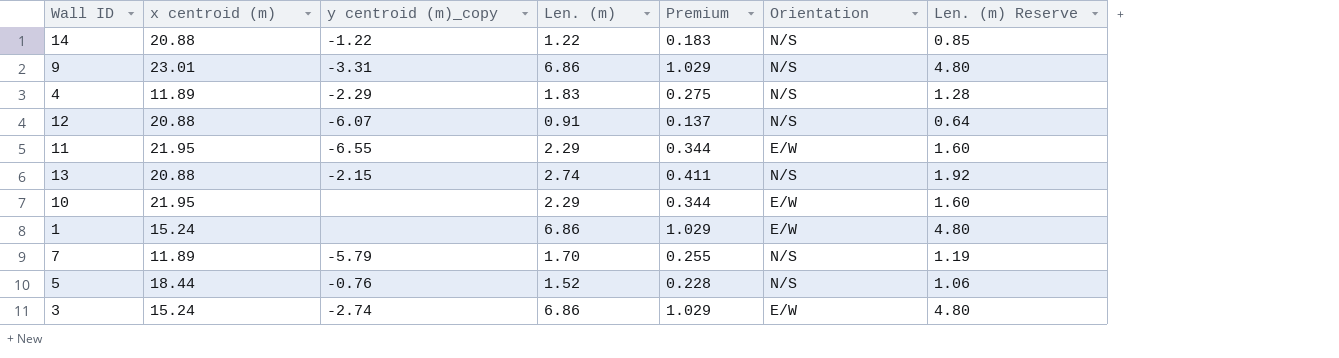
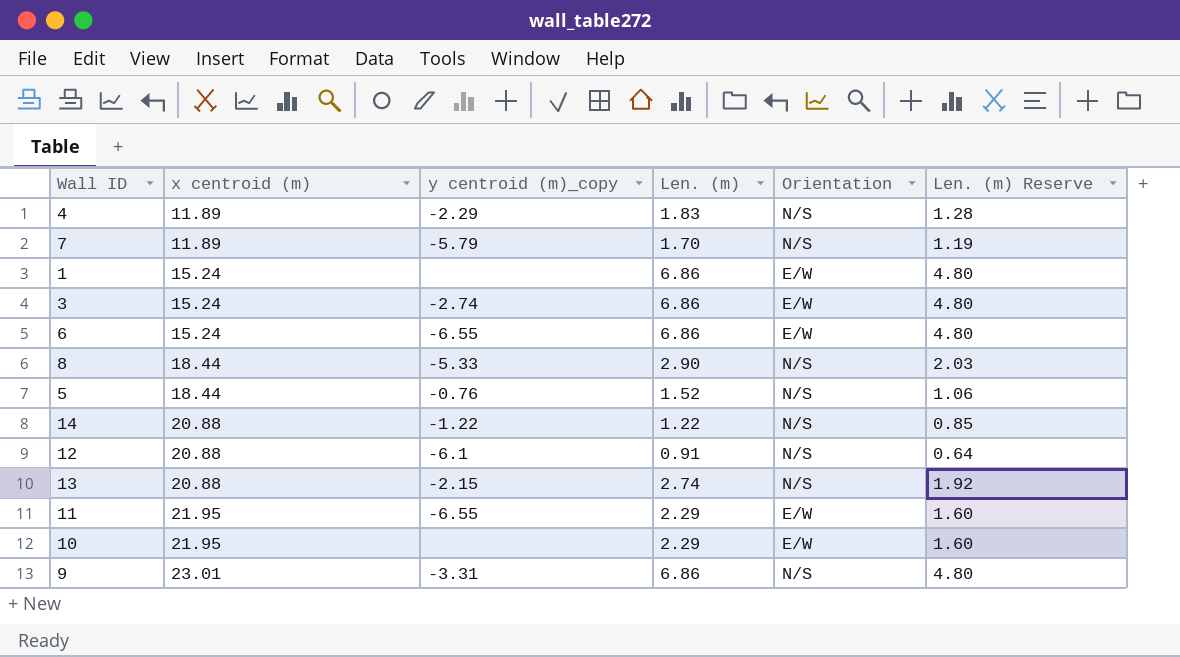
row order: none -> x centroid (m) ascending
column Premium | formula: [Len. (m)] * 0.15 -> none
row 6: none -> 15.24 | -6.55 | 6.86 | E/W | 4.80
row 8: none -> 18.44 | -5.33 | 2.90 | N/S | 2.03
12 | y centroid (m)_copy: -6.07 -> -6.1

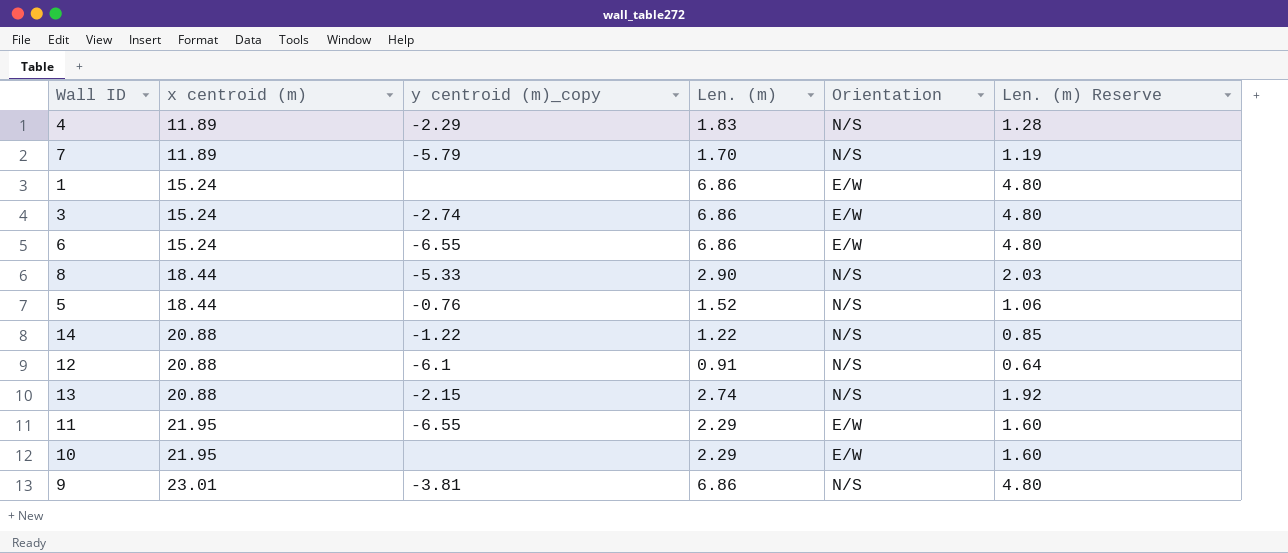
9 | y centroid (m)_copy: -3.31 -> -3.81

